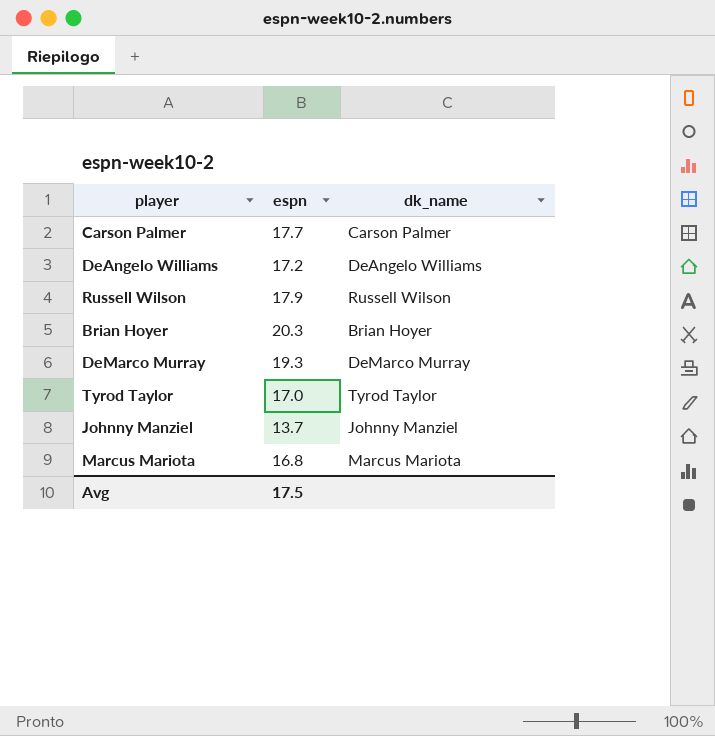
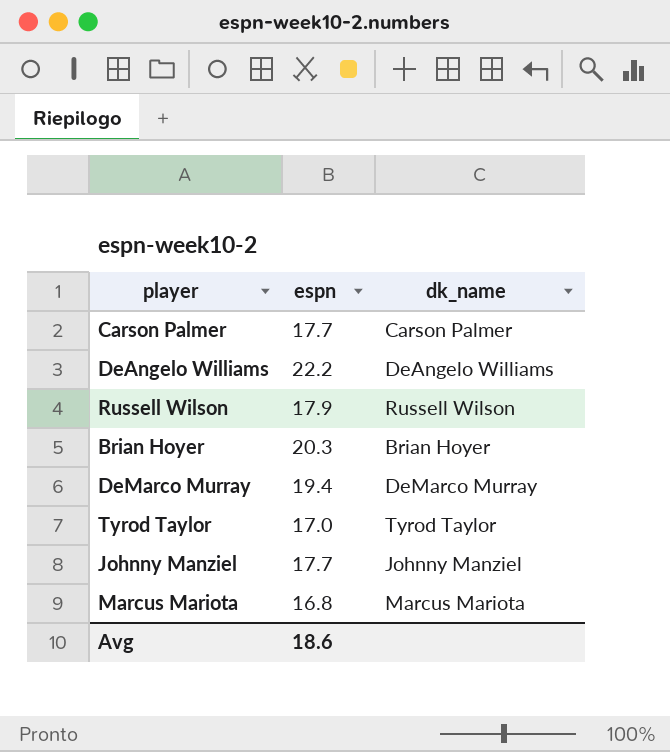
DeAngelo Williams | espn: 17.2 -> 22.2
DeMarco Murray | espn: 19.3 -> 19.4
Johnny Manziel | espn: 13.7 -> 17.7
Avg | espn: 17.5 -> 18.6

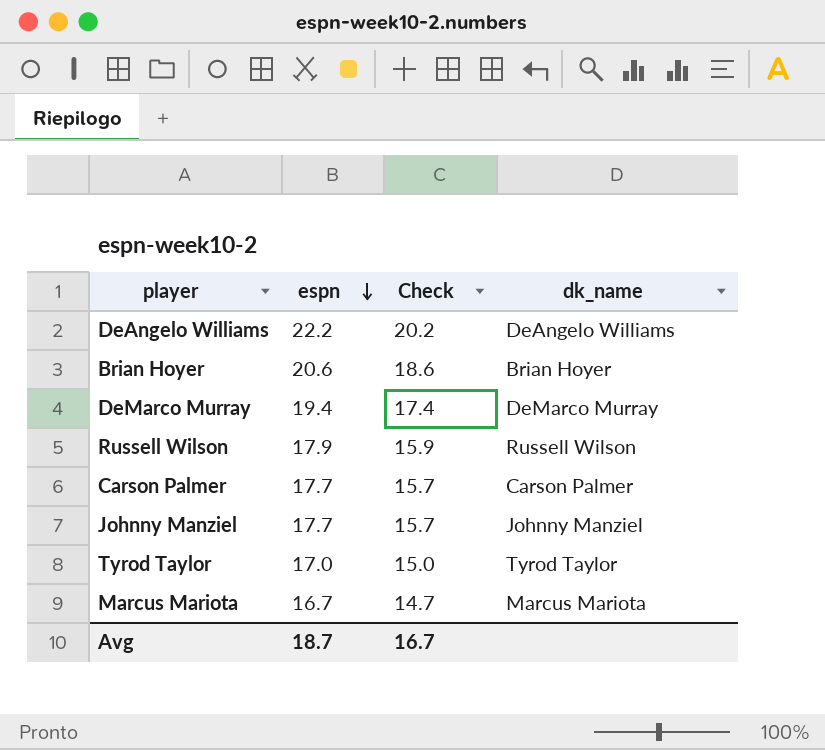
row order: none -> espn descending
column Check | formula: none -> [espn] - 2
Brian Hoyer | espn: 20.3 -> 20.6
Marcus Mariota | espn: 16.8 -> 16.7
Avg | espn: 18.6 -> 18.7

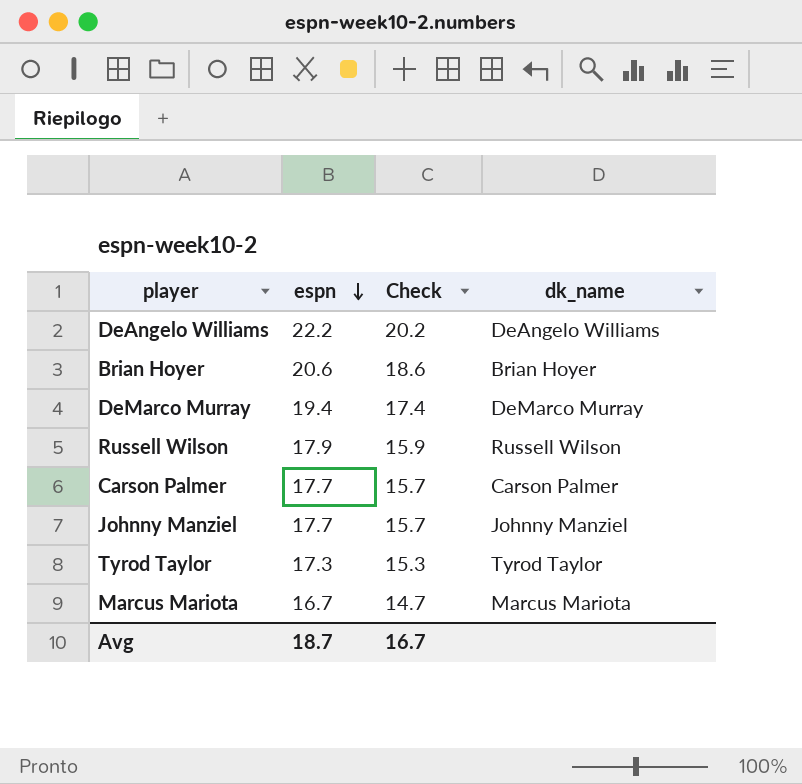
Tyrod Taylor | espn: 17.0 -> 17.3
Tyrod Taylor | Check: 15.0 -> 15.3

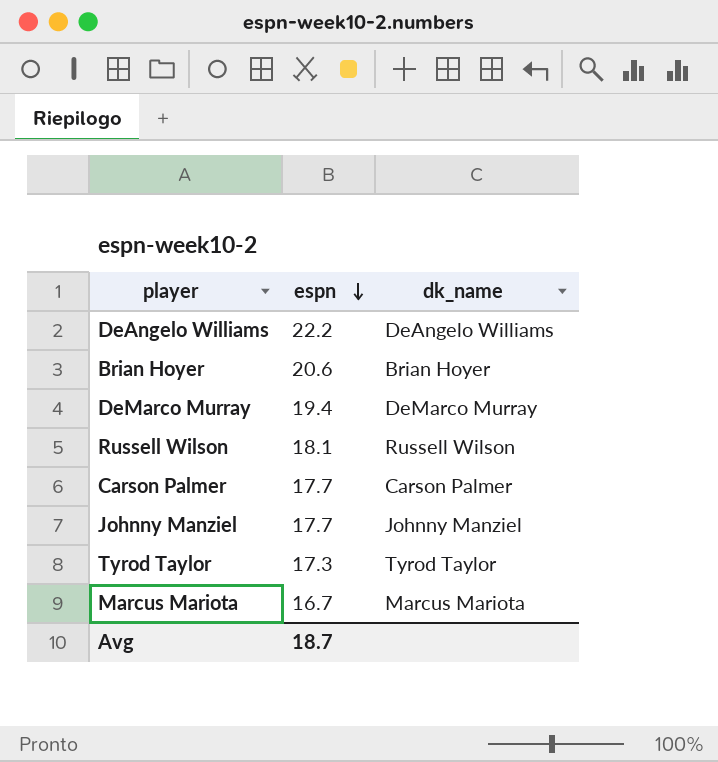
column Check | formula: [espn] - 2 -> none
Russell Wilson | espn: 17.9 -> 18.1

